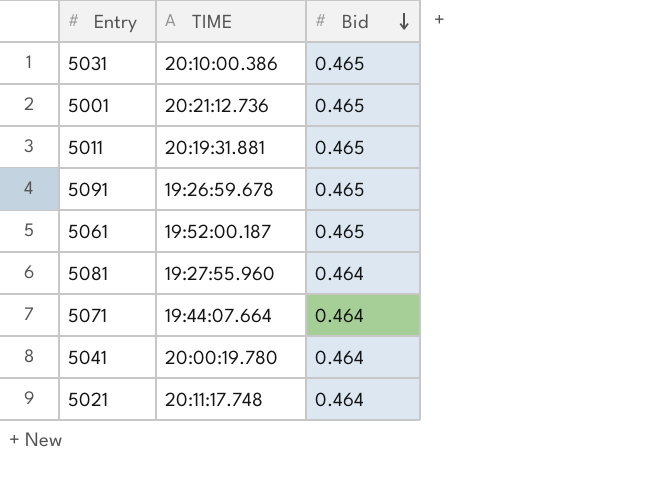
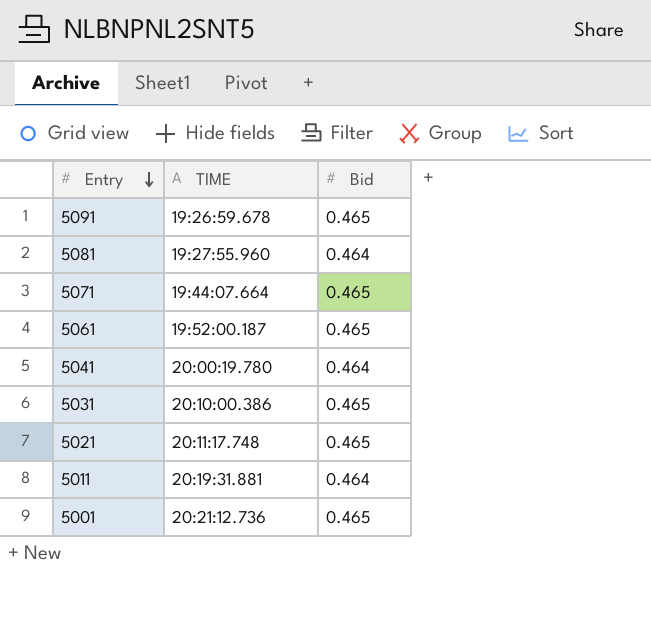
row order: Bid descending -> Entry descending
5071 | Bid: 0.464 -> 0.465
5021 | Bid: 0.464 -> 0.465
5011 | Bid: 0.465 -> 0.464

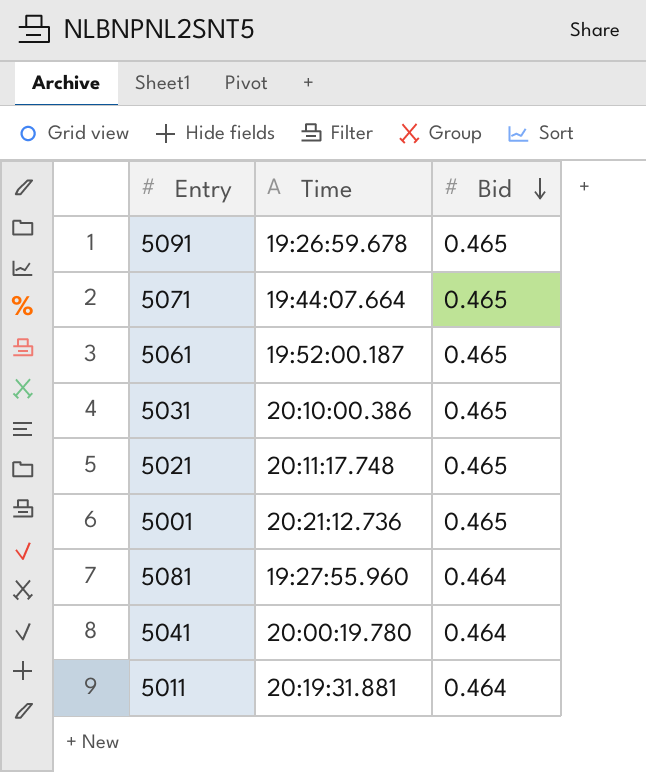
row order: Entry descending -> Bid descending
column name: TIME -> Time

